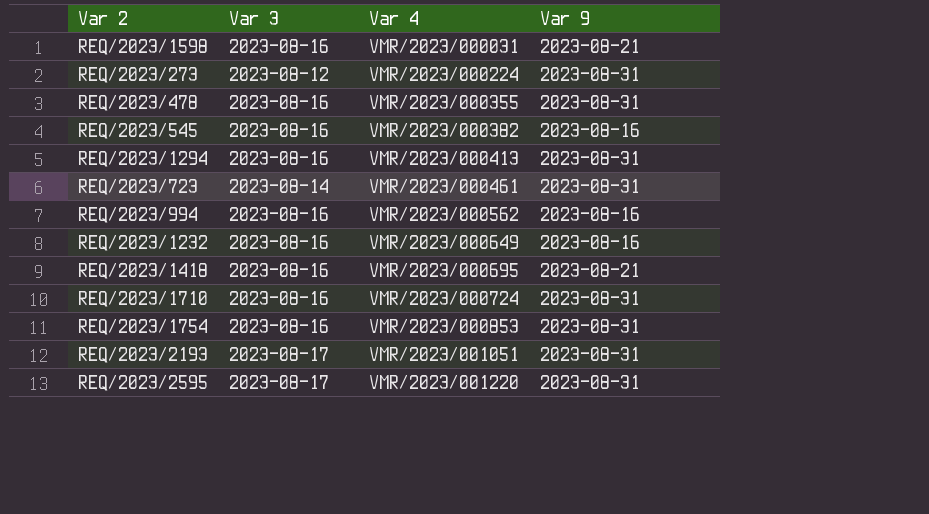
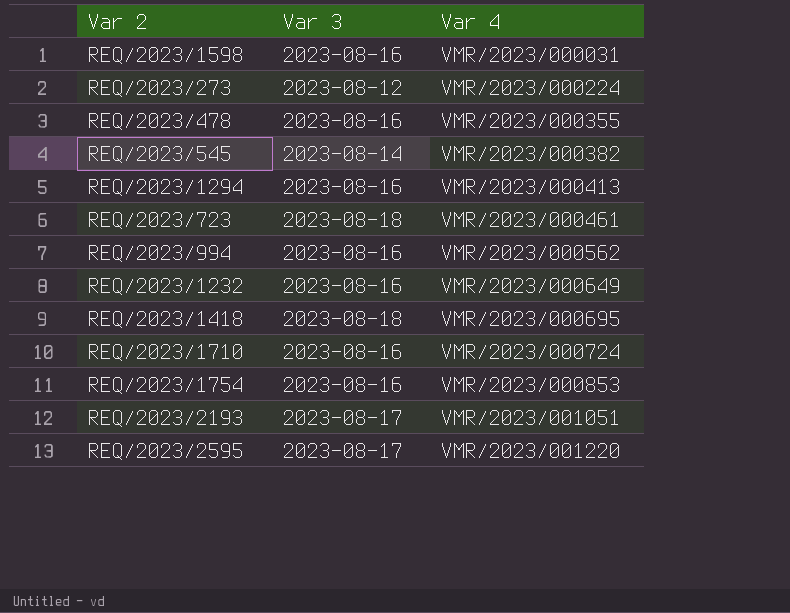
column Var 9 | position: 4 -> none
REQ/2023/545 | Var 3: 2023-08-16 -> 2023-08-14
REQ/2023/723 | Var 3: 2023-08-14 -> 2023-08-18
REQ/2023/1418 | Var 3: 2023-08-16 -> 2023-08-18

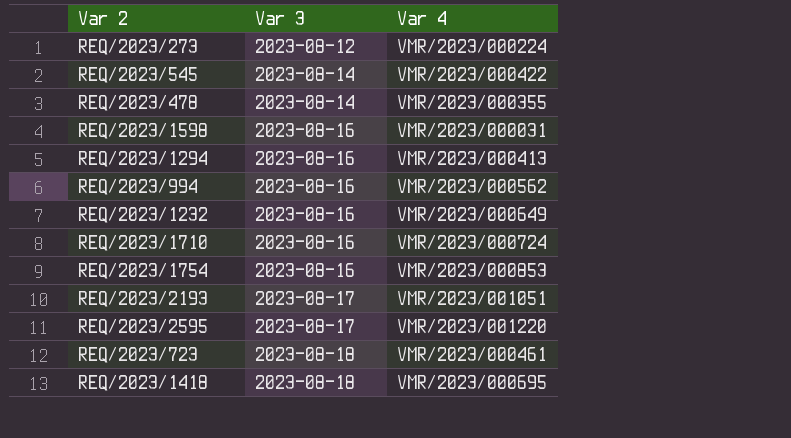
row order: Var 4 ascending -> Var 3 ascending
REQ/2023/545 | Var 4: VMR/2023/000382 -> VMR/2023/000422
REQ/2023/478 | Var 3: 2023-08-16 -> 2023-08-14

